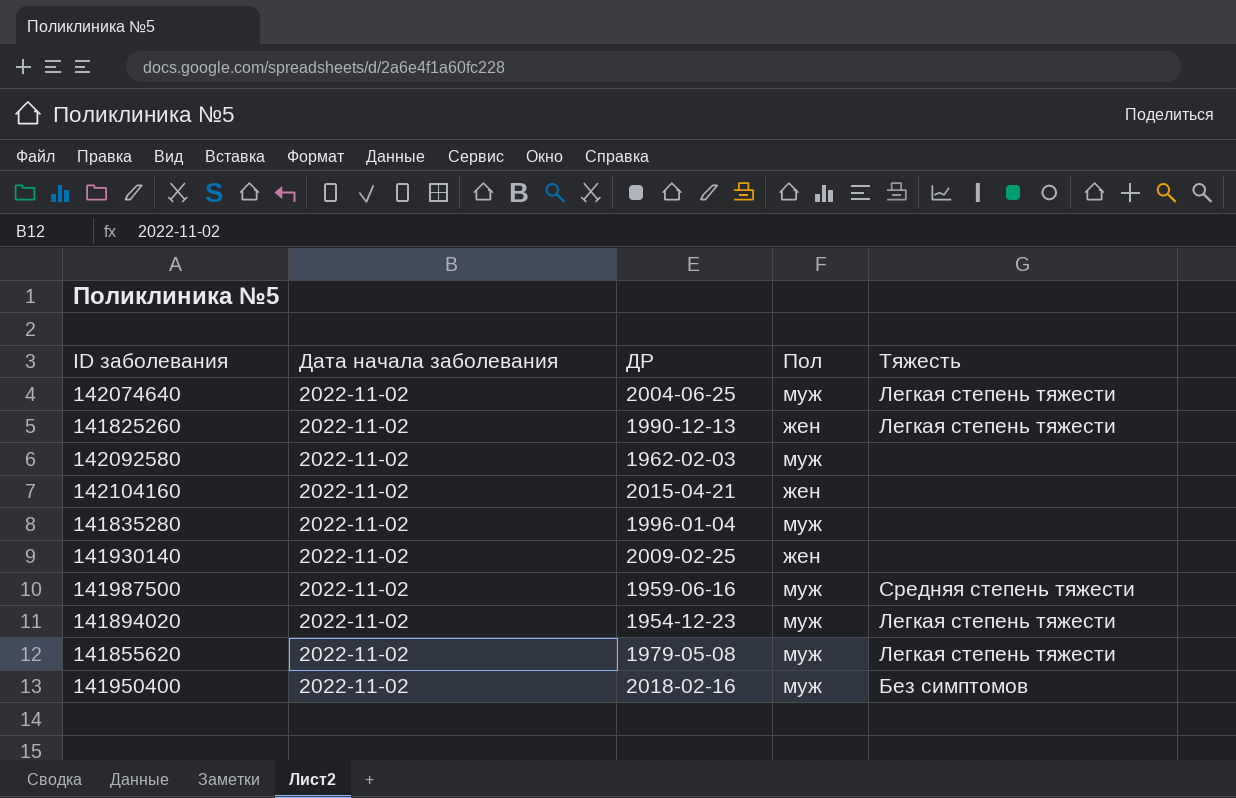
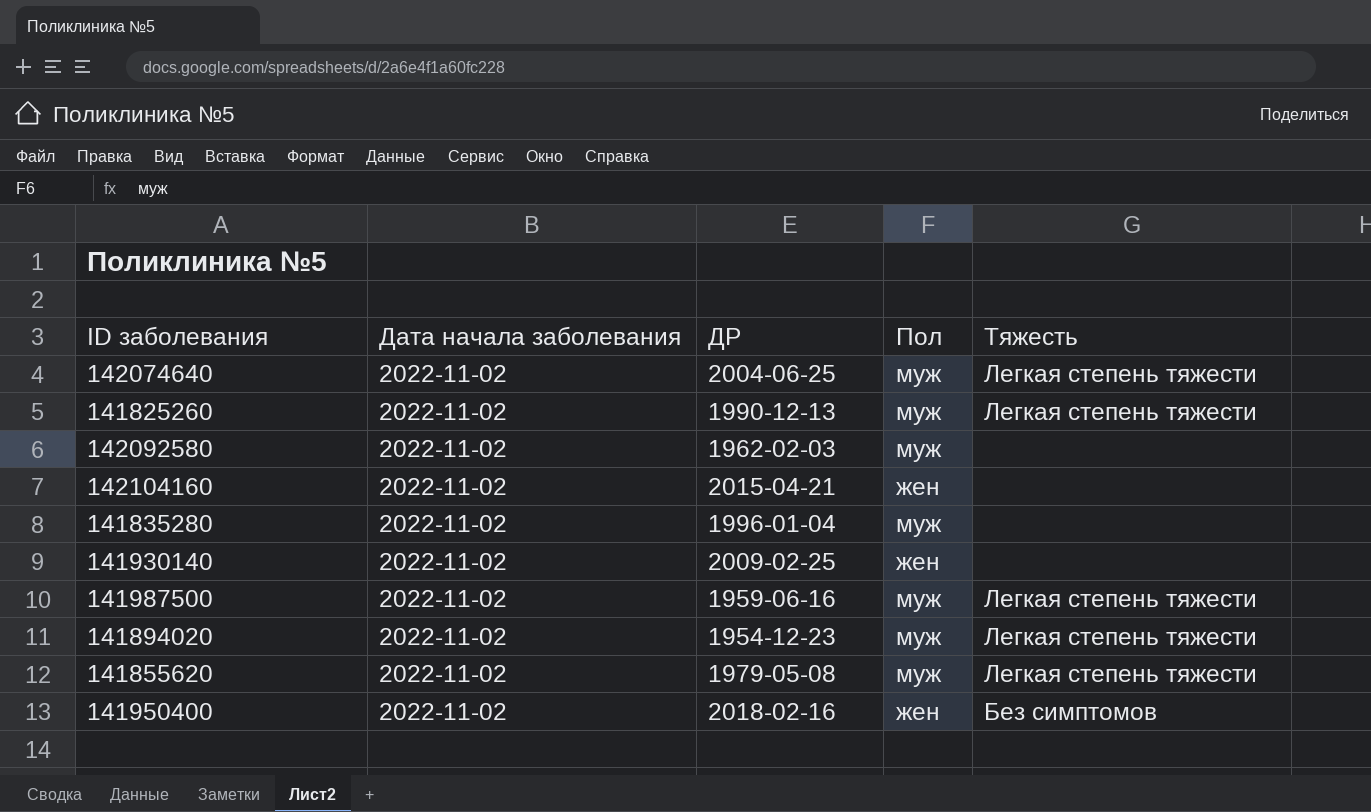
141825260 | Пол: жен -> муж
141987500 | Тяжесть: Средняя степень тяжести -> Легкая степень тяжести
141950400 | Пол: муж -> жен

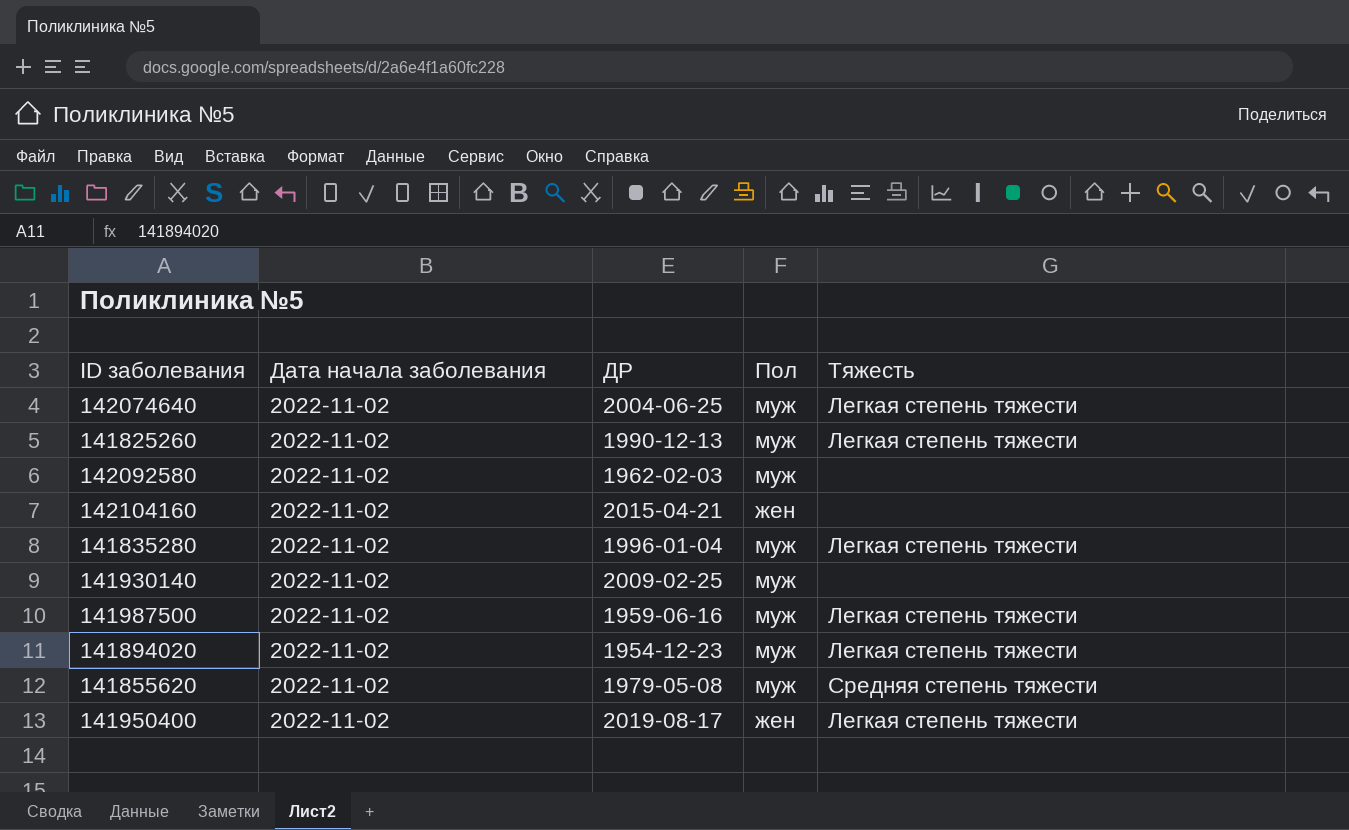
141835280 | Тяжесть: none -> Легкая степень тяжести
141930140 | Пол: жен -> муж
141855620 | Тяжесть: Легкая степень тяжести -> Средняя степень тяжести
141950400 | ДР: 2018-02-16 -> 2019-08-17
141950400 | Тяжесть: Без симптомов -> Легкая степень тяжести

